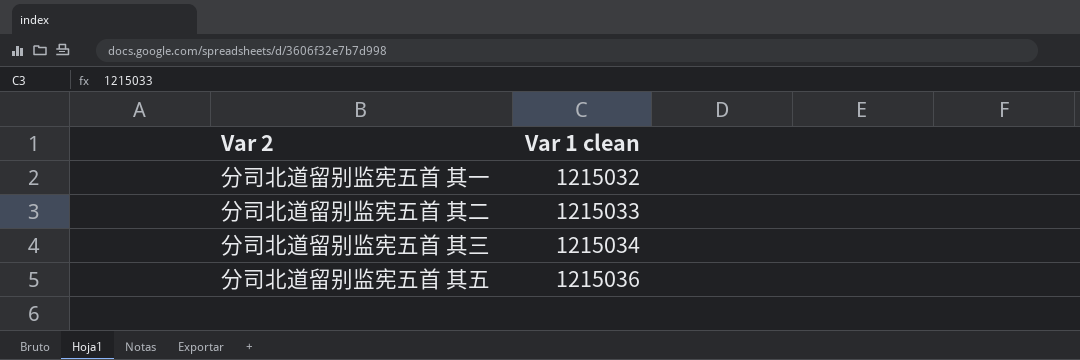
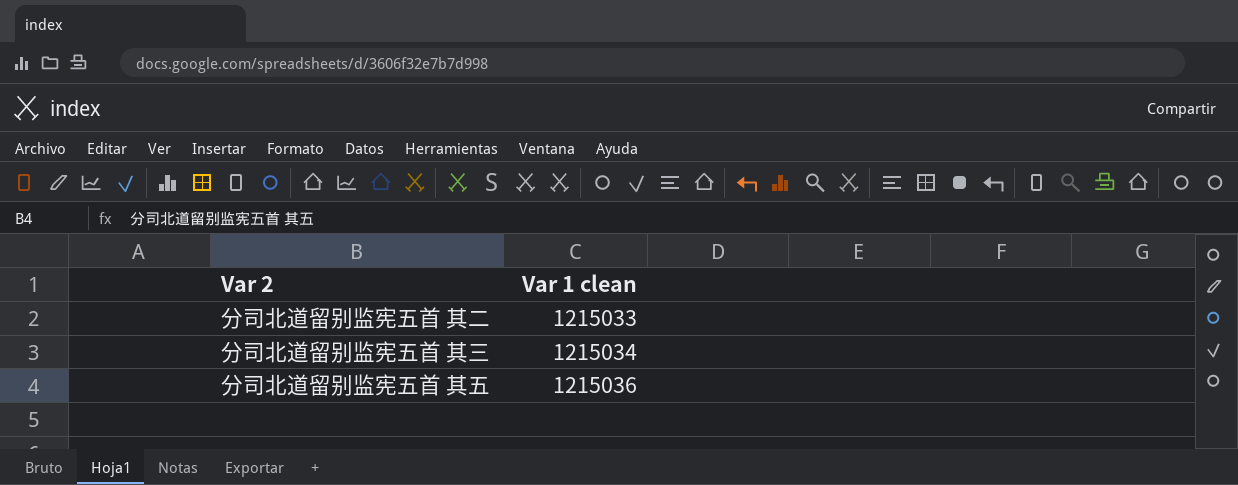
row 分司北道留别监宪五首 其一: 1215032 -> none

